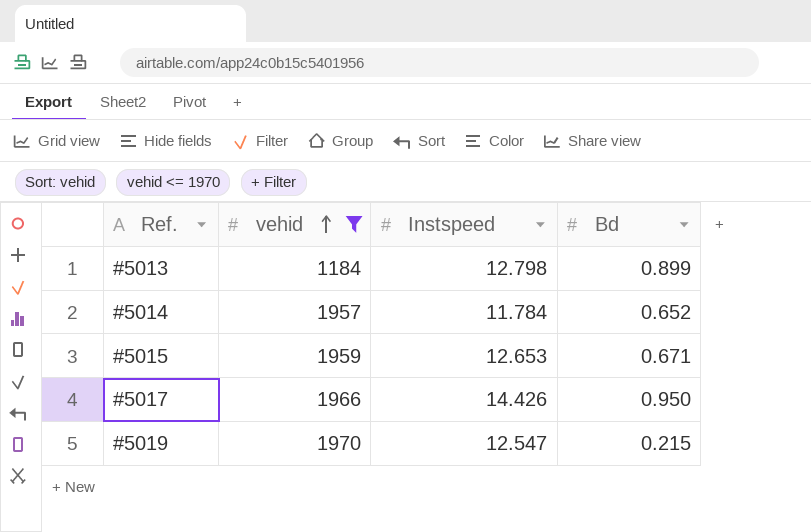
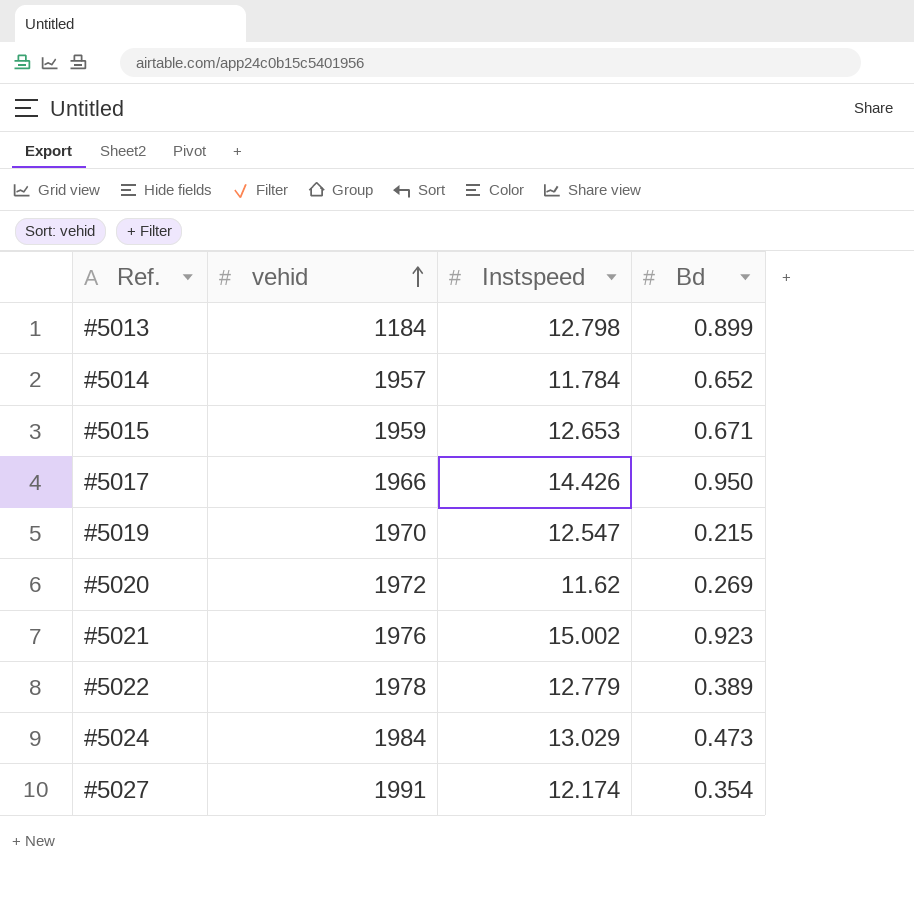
filter: vehid <= 1970 -> none

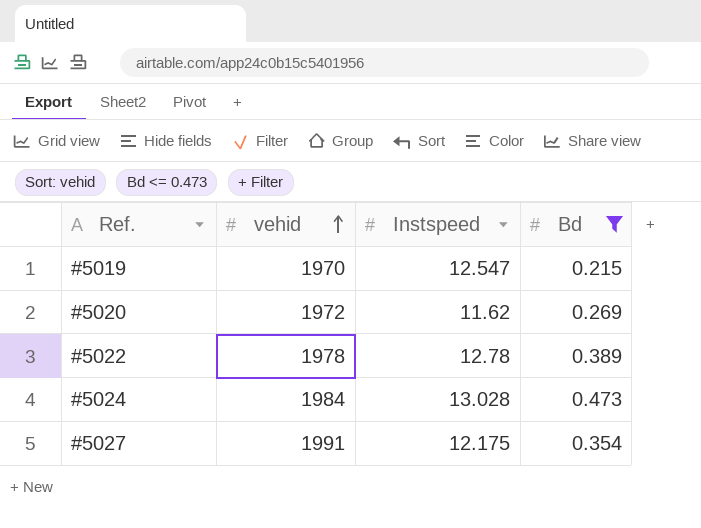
filter: none -> Bd <= 0.473
#5022 | Instspeed: 12.779 -> 12.78
#5024 | Instspeed: 13.029 -> 13.028
#5027 | Instspeed: 12.174 -> 12.175

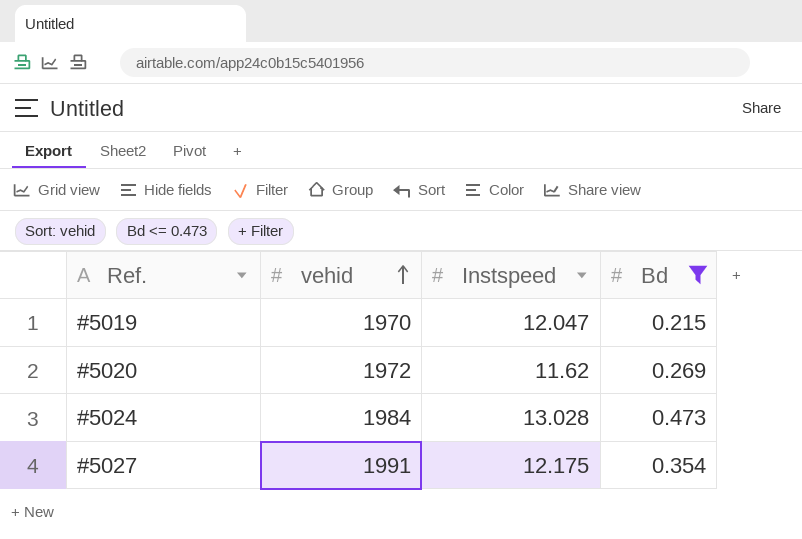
row #5022: 1978 | 12.78 | 0.389 -> none
#5019 | Instspeed: 12.547 -> 12.047

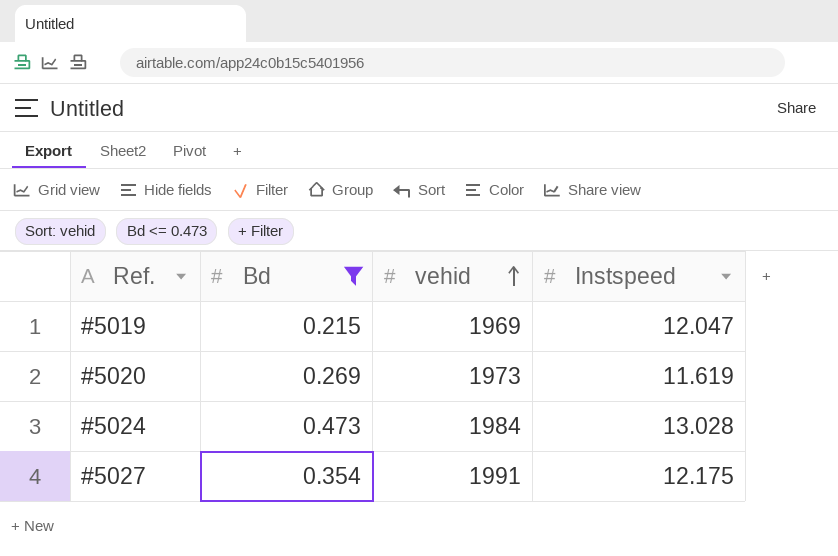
column Bd | position: 4 -> 2
#5019 | vehid: 1970 -> 1969
#5020 | vehid: 1972 -> 1973
#5020 | Instspeed: 11.62 -> 11.619

